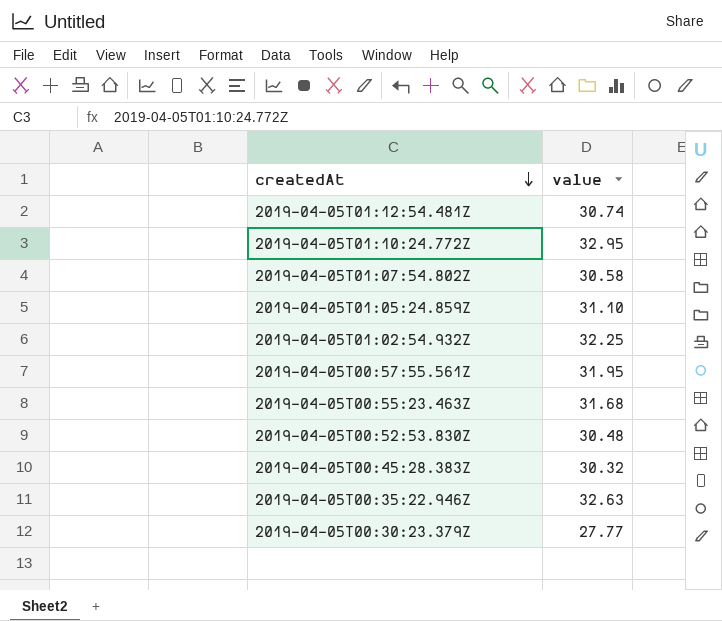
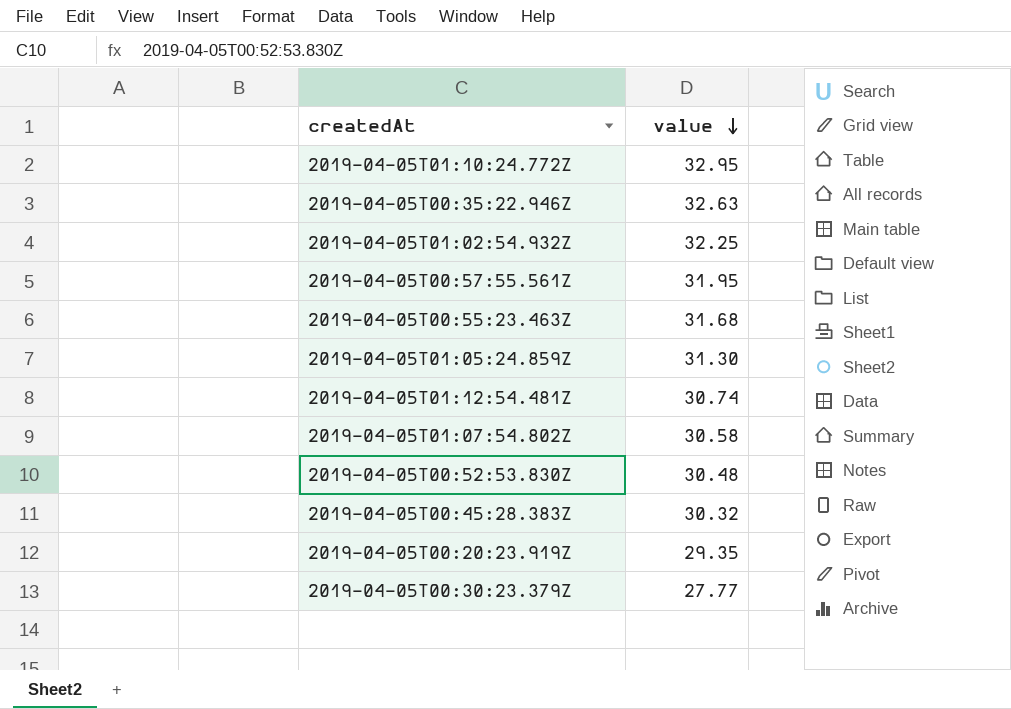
row order: createdAt descending -> value descending
2019-04-05T01:05:24.859Z | value: 31.10 -> 31.30
row 2019-04-05T00:20:23.919Z: none -> 29.35

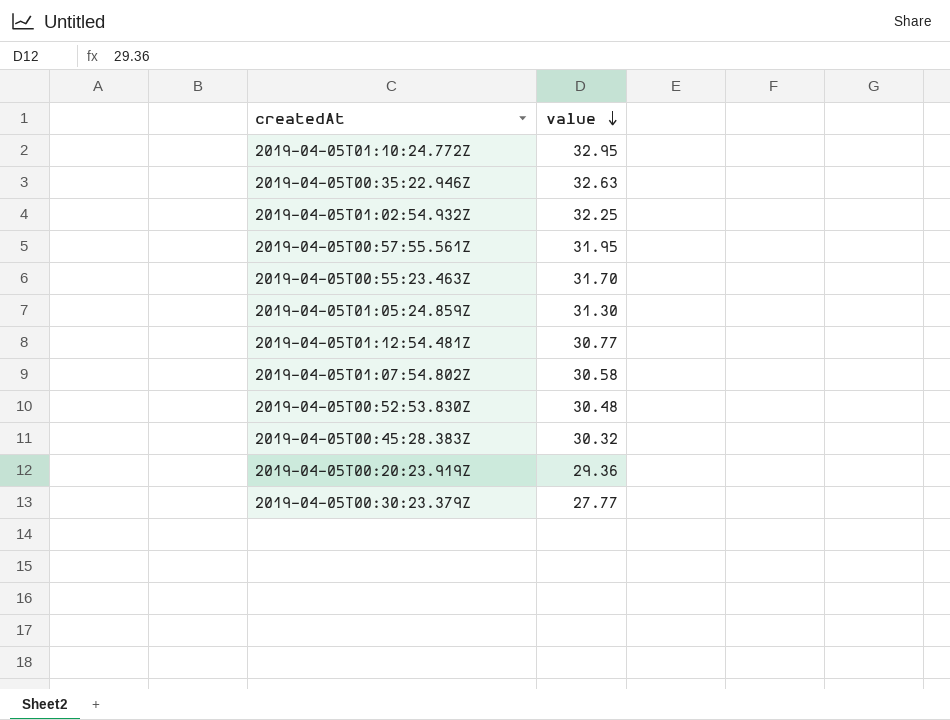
2019-04-05T00:55:23.463Z | value: 31.68 -> 31.70
2019-04-05T01:12:54.481Z | value: 30.74 -> 30.77
2019-04-05T00:20:23.919Z | value: 29.35 -> 29.36

